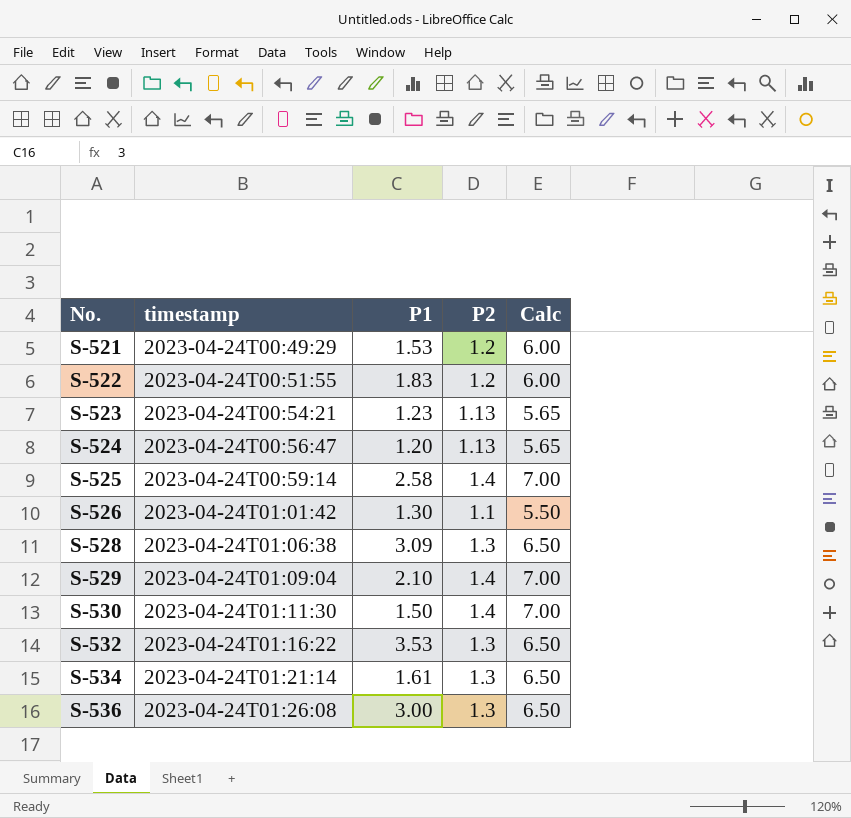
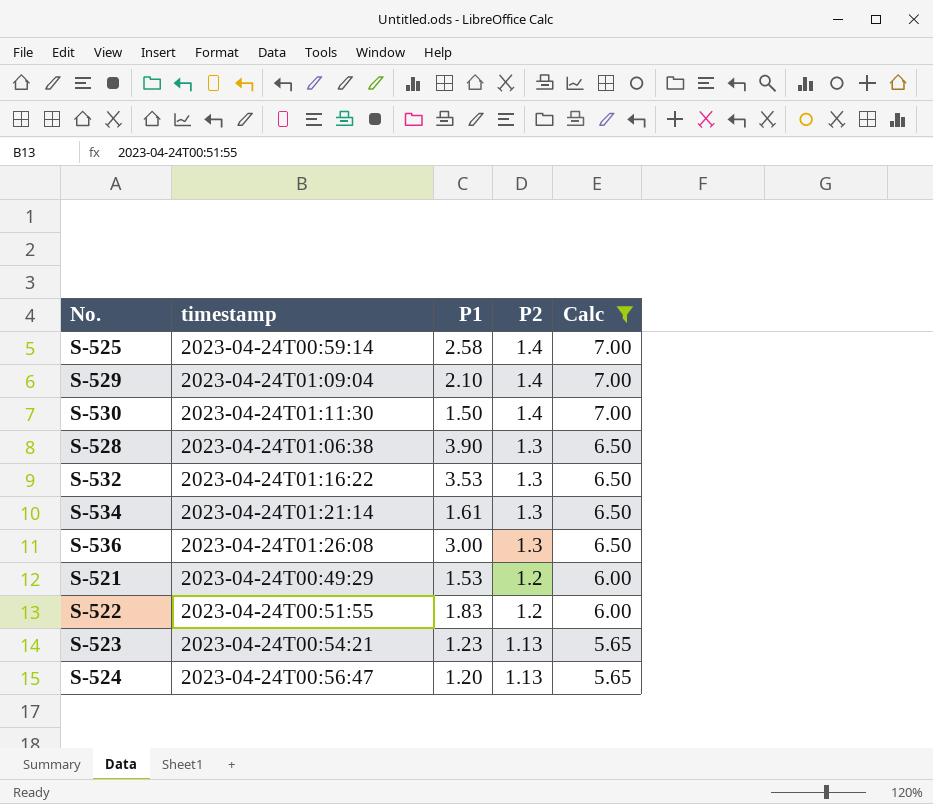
filter: none -> Calc != 5.50
row order: No. ascending -> P2 descending
S-528 | P1: 3.09 -> 3.90

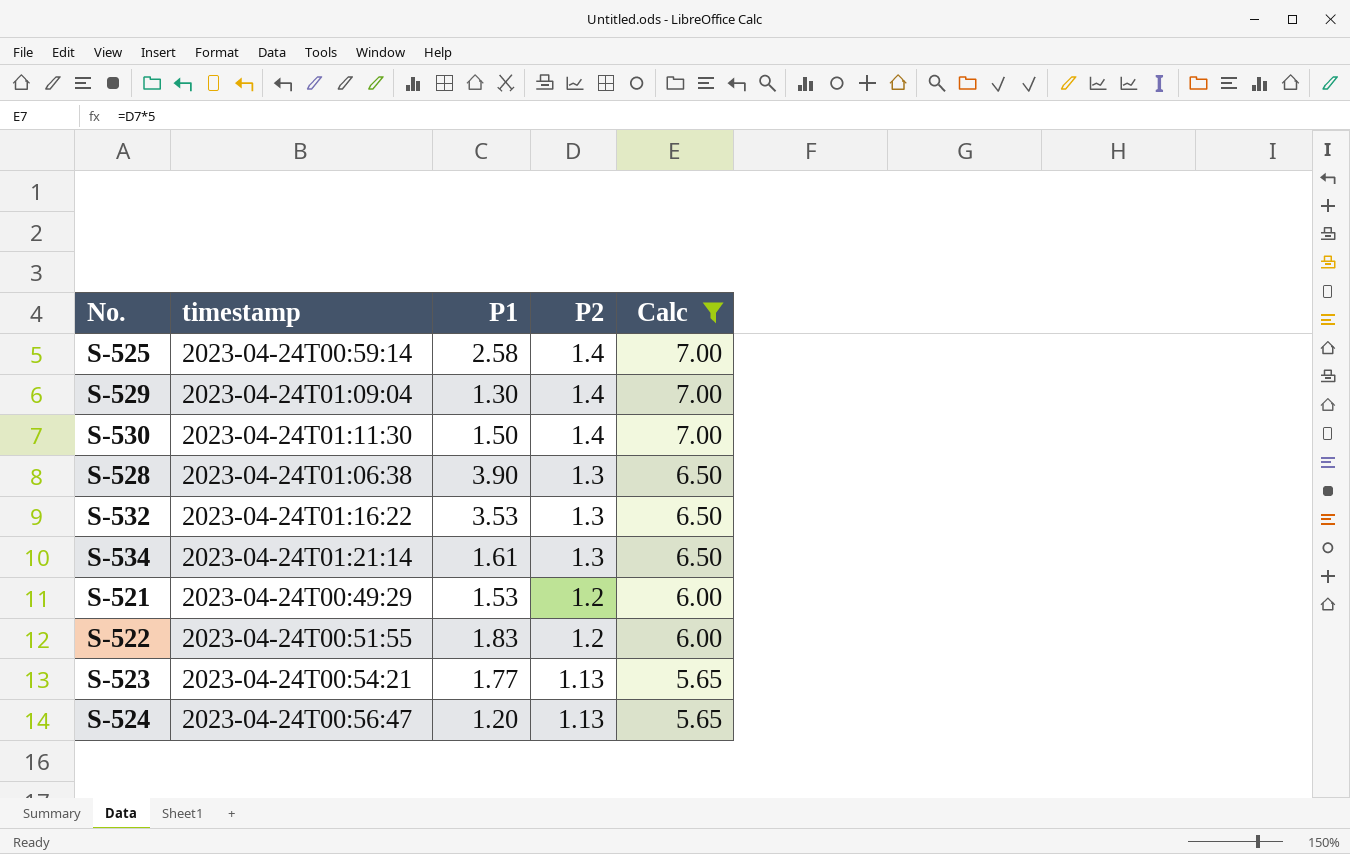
row S-536: 2023-04-24T01:26:08 | 3.00 | 1.3 | 6.50 -> none
S-529 | P1: 2.10 -> 1.30
S-523 | P1: 1.23 -> 1.77

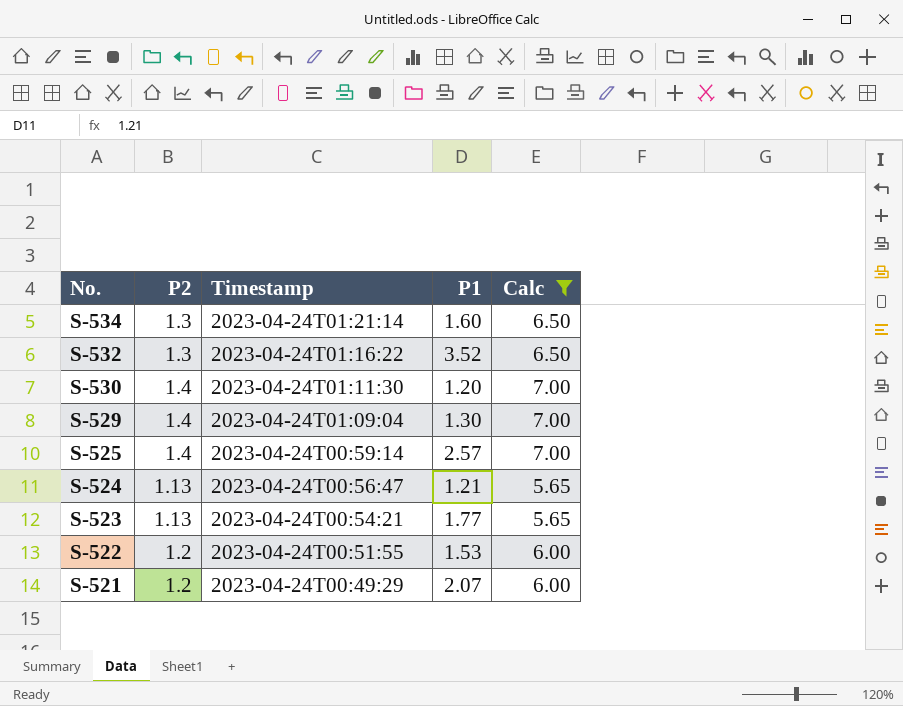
row order: P2 descending -> No. descending
column P2 | position: 4 -> 2
column name: timestamp -> Timestamp
row S-528: 2023-04-24T01:06:38 | 3.90 | 1.3 | 6.50 -> none
S-534 | P1: 1.61 -> 1.60
S-532 | P1: 3.53 -> 3.52
S-530 | P1: 1.50 -> 1.20
S-525 | P1: 2.58 -> 2.57
S-524 | P1: 1.20 -> 1.21
S-522 | P1: 1.83 -> 1.53
S-521 | P1: 1.53 -> 2.07

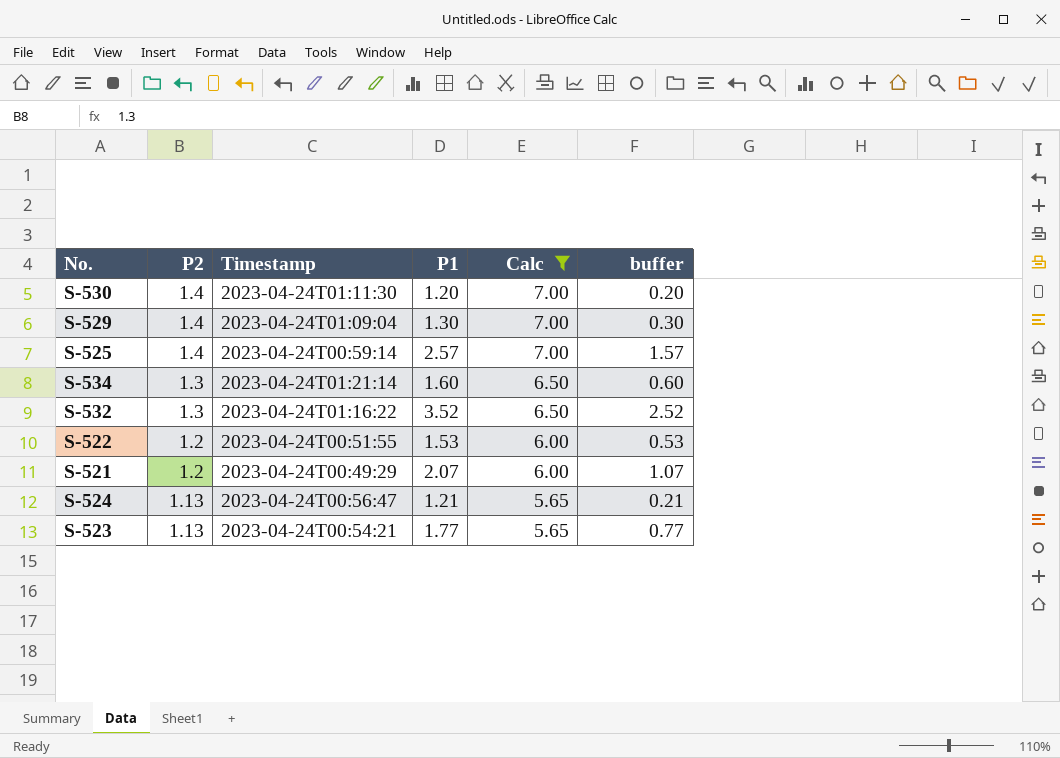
row order: No. descending -> P2 descending
column buffer | formula: none -> [P1] - 1

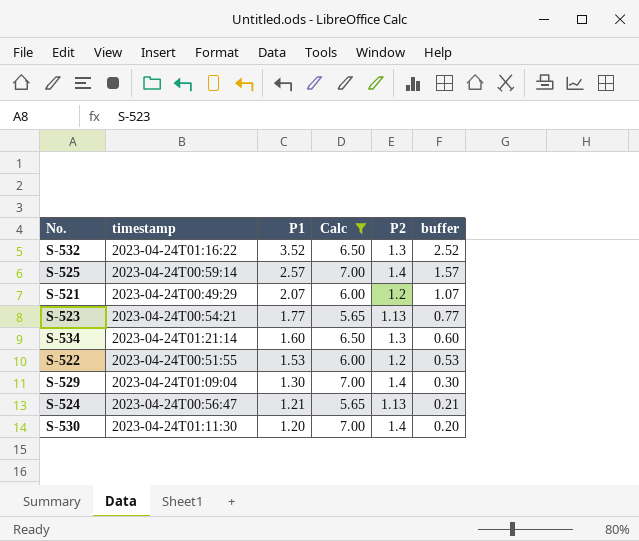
row order: P2 descending -> P1 descending
column name: Timestamp -> timestamp
column P2 | position: 2 -> 5

